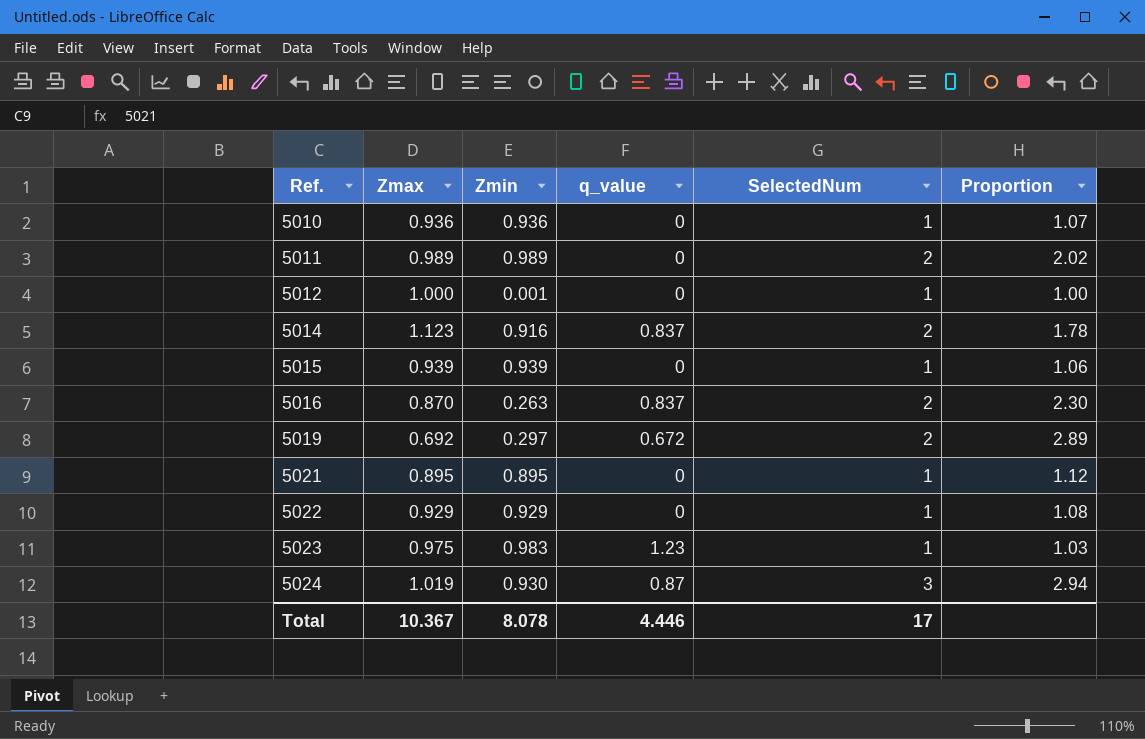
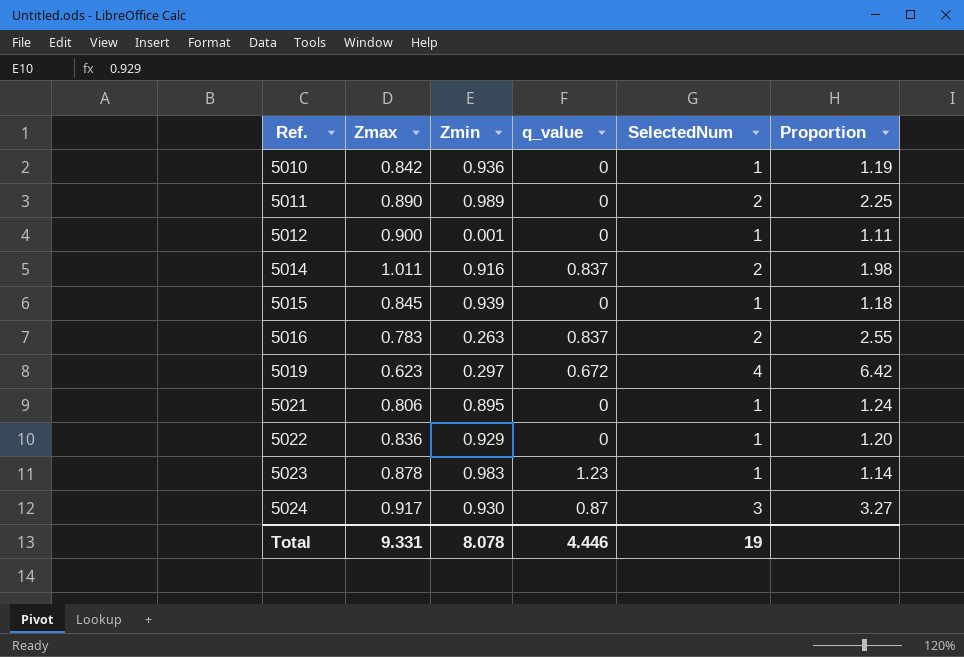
5010 | Zmax: 0.936 -> 0.842
5010 | Proportion: 1.07 -> 1.19
5011 | Zmax: 0.989 -> 0.890
5011 | Proportion: 2.02 -> 2.25
5012 | Zmax: 1.000 -> 0.900
5012 | Proportion: 1.00 -> 1.11
5014 | Zmax: 1.123 -> 1.011
5014 | Proportion: 1.78 -> 1.98
5015 | Zmax: 0.939 -> 0.845
5015 | Proportion: 1.06 -> 1.18
5016 | Zmax: 0.870 -> 0.783
5016 | Proportion: 2.30 -> 2.55
5019 | Zmax: 0.692 -> 0.623
5019 | SelectedNum: 2 -> 4
5019 | Proportion: 2.89 -> 6.42
5021 | Zmax: 0.895 -> 0.806
5021 | Proportion: 1.12 -> 1.24
5022 | Zmax: 0.929 -> 0.836
5022 | Proportion: 1.08 -> 1.20
5023 | Zmax: 0.975 -> 0.878
5023 | Proportion: 1.03 -> 1.14
5024 | Zmax: 1.019 -> 0.917
5024 | Proportion: 2.94 -> 3.27
Total | Zmax: 10.367 -> 9.331
Total | SelectedNum: 17 -> 19

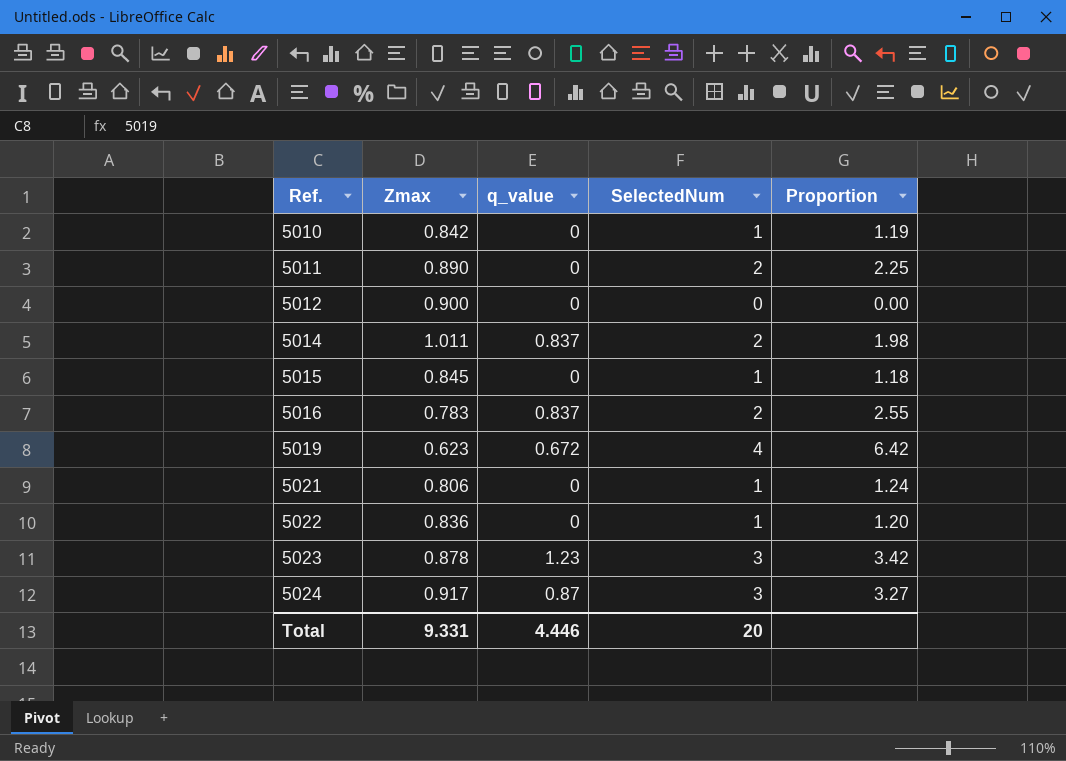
column Zmin | position: 3 -> none
5012 | SelectedNum: 1 -> 0
5012 | Proportion: 1.11 -> 0.00
5023 | SelectedNum: 1 -> 3
5023 | Proportion: 1.14 -> 3.42
Total | SelectedNum: 19 -> 20

